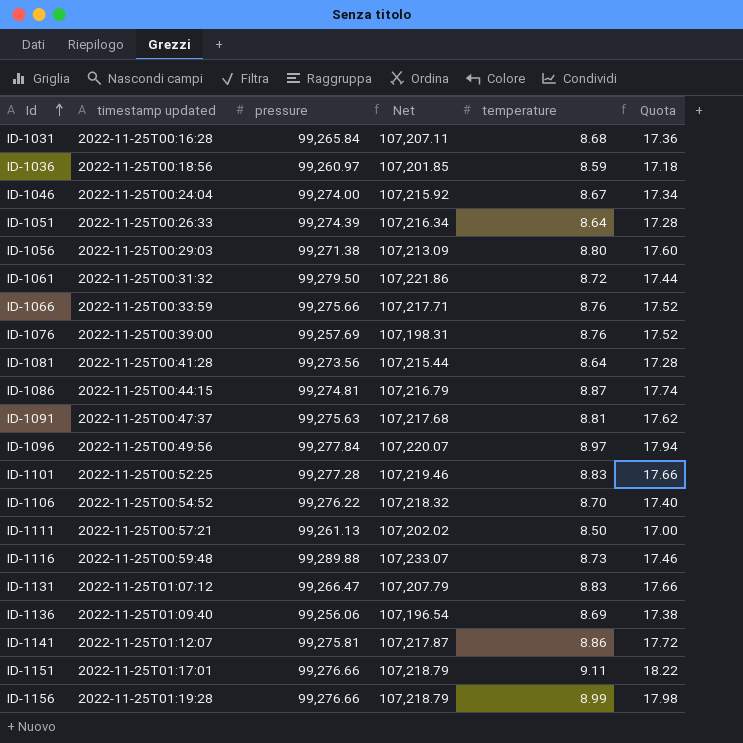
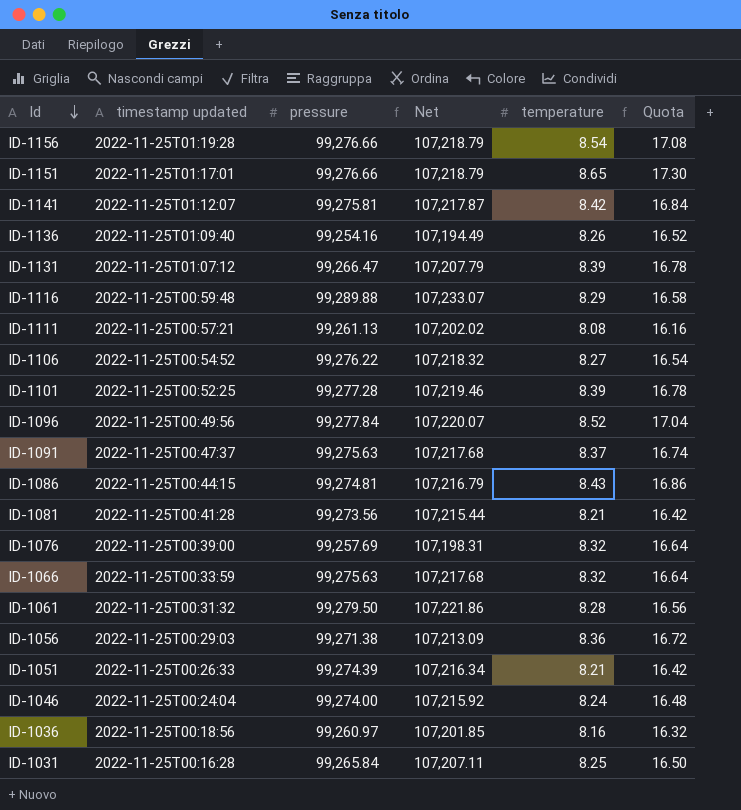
row order: Id ascending -> Id descending
ID-1156 | temperature: 8.99 -> 8.54
ID-1156 | Quota: 17.98 -> 17.08
ID-1151 | temperature: 9.11 -> 8.65
ID-1151 | Quota: 18.22 -> 17.30
ID-1141 | temperature: 8.86 -> 8.42
ID-1141 | Quota: 17.72 -> 16.84
ID-1136 | pressure: 99,256.06 -> 99,254.16
ID-1136 | Net: 107,196.54 -> 107,194.49
ID-1136 | temperature: 8.69 -> 8.26
ID-1136 | Quota: 17.38 -> 16.52
ID-1131 | temperature: 8.83 -> 8.39
ID-1131 | Quota: 17.66 -> 16.78
ID-1116 | temperature: 8.73 -> 8.29
ID-1116 | Quota: 17.46 -> 16.58
ID-1111 | temperature: 8.50 -> 8.08
ID-1111 | Quota: 17.00 -> 16.16
ID-1106 | temperature: 8.70 -> 8.27
ID-1106 | Quota: 17.40 -> 16.54
ID-1101 | temperature: 8.83 -> 8.39
ID-1101 | Quota: 17.66 -> 16.78
ID-1096 | temperature: 8.97 -> 8.52
ID-1096 | Quota: 17.94 -> 17.04
ID-1091 | temperature: 8.81 -> 8.37
ID-1091 | Quota: 17.62 -> 16.74
ID-1086 | temperature: 8.87 -> 8.43
ID-1086 | Quota: 17.74 -> 16.86
ID-1081 | temperature: 8.64 -> 8.21
ID-1081 | Quota: 17.28 -> 16.42
ID-1076 | temperature: 8.76 -> 8.32
ID-1076 | Quota: 17.52 -> 16.64
ID-1066 | pressure: 99,275.66 -> 99,275.63
ID-1066 | Net: 107,217.71 -> 107,217.68
ID-1066 | temperature: 8.76 -> 8.32
ID-1066 | Quota: 17.52 -> 16.64
ID-1061 | temperature: 8.72 -> 8.28
ID-1061 | Quota: 17.44 -> 16.56
ID-1056 | temperature: 8.80 -> 8.36
ID-1056 | Quota: 17.60 -> 16.72
ID-1051 | temperature: 8.64 -> 8.21
ID-1051 | Quota: 17.28 -> 16.42
ID-1046 | temperature: 8.67 -> 8.24
ID-1046 | Quota: 17.34 -> 16.48
ID-1036 | temperature: 8.59 -> 8.16
ID-1036 | Quota: 17.18 -> 16.32
ID-1031 | temperature: 8.68 -> 8.25
ID-1031 | Quota: 17.36 -> 16.50

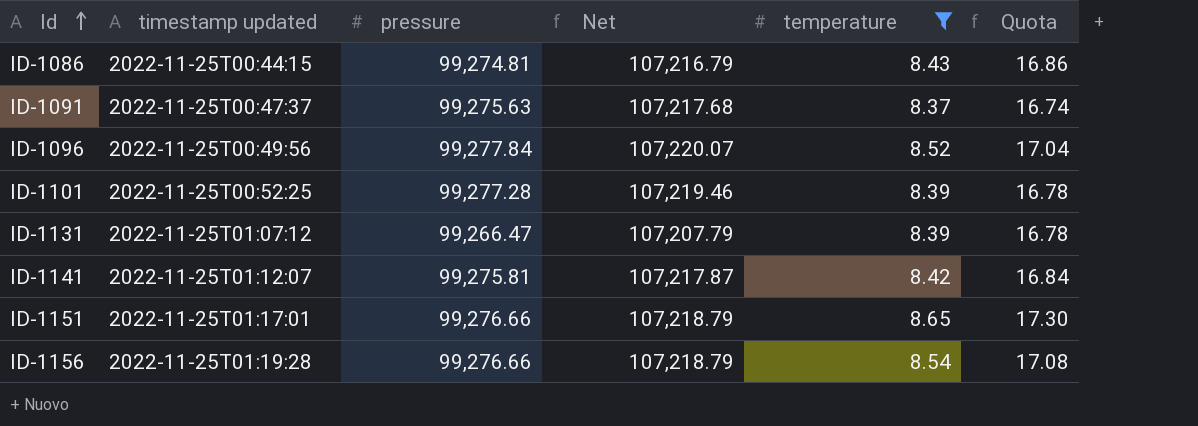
filter: none -> temperature >= 8.37
row order: Id descending -> Id ascending

